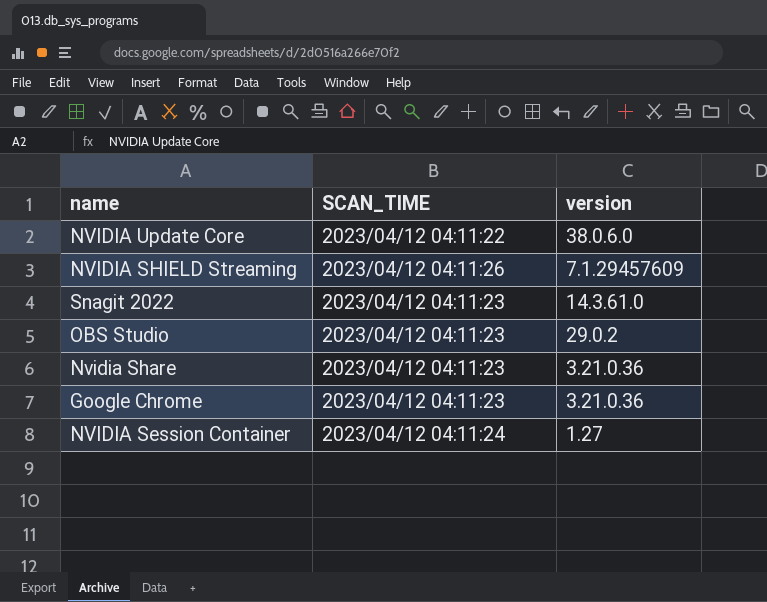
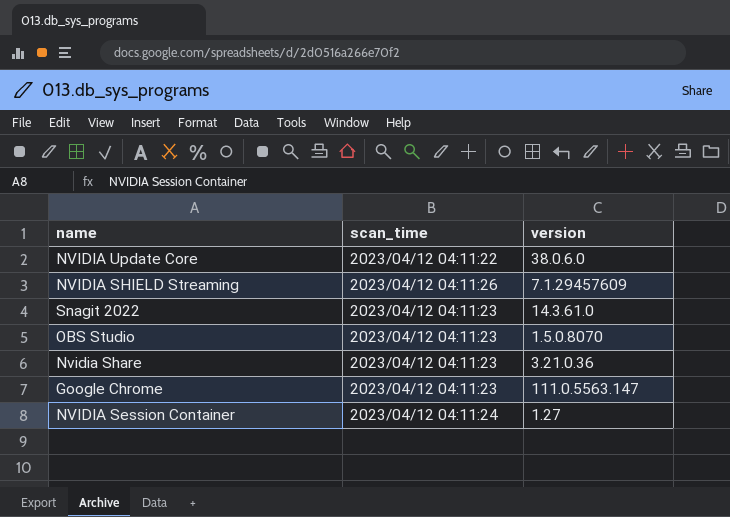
column name: SCAN_TIME -> scan_time
OBS Studio | version: 29.0.2 -> 1.5.0.8070
Google Chrome | version: 3.21.0.36 -> 111.0.5563.147

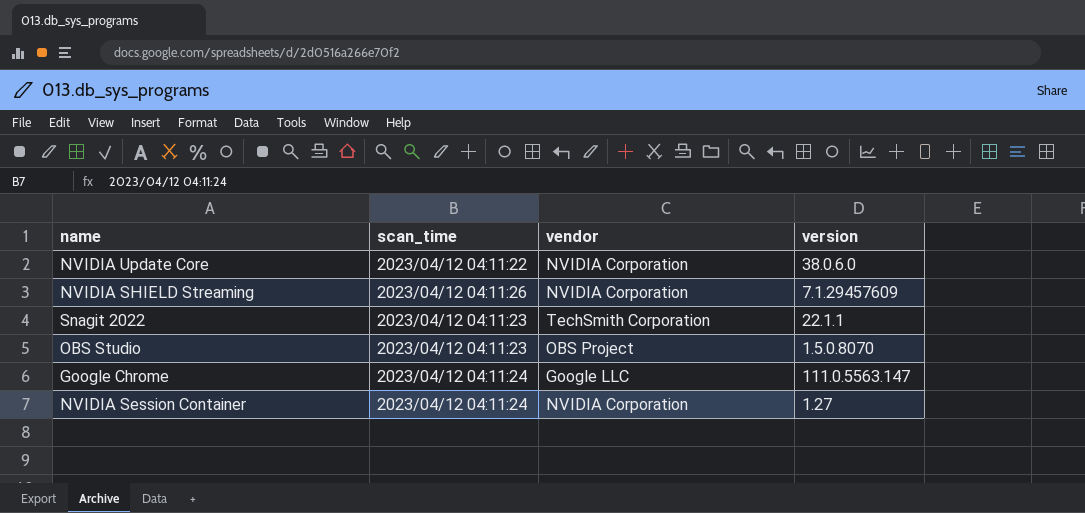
column vendor | position: none -> 3
row Nvidia Share: 2023/04/12 04:11:23 | 3.21.0.36 -> none
Snagit 2022 | version: 14.3.61.0 -> 22.1.1
Google Chrome | scan_time: 2023/04/12 04:11:23 -> 2023/04/12 04:11:24

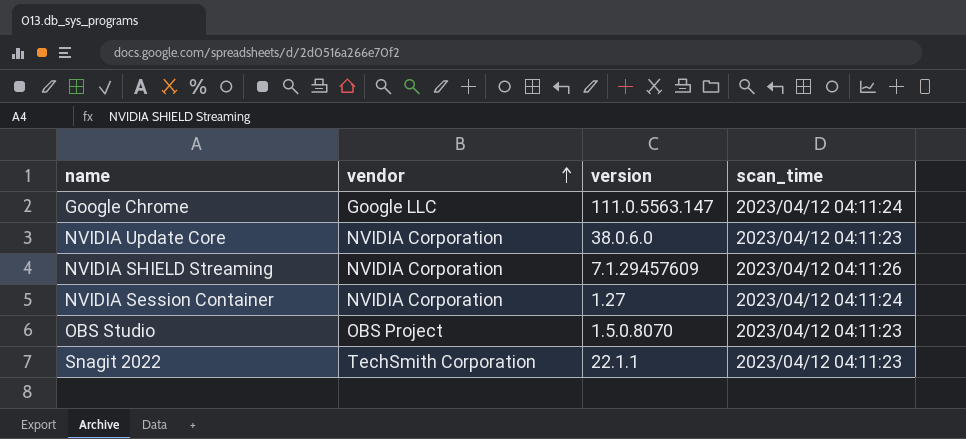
row order: none -> vendor ascending
column scan_time | position: 2 -> 4
NVIDIA Update Core | scan_time: 2023/04/12 04:11:22 -> 2023/04/12 04:11:23

